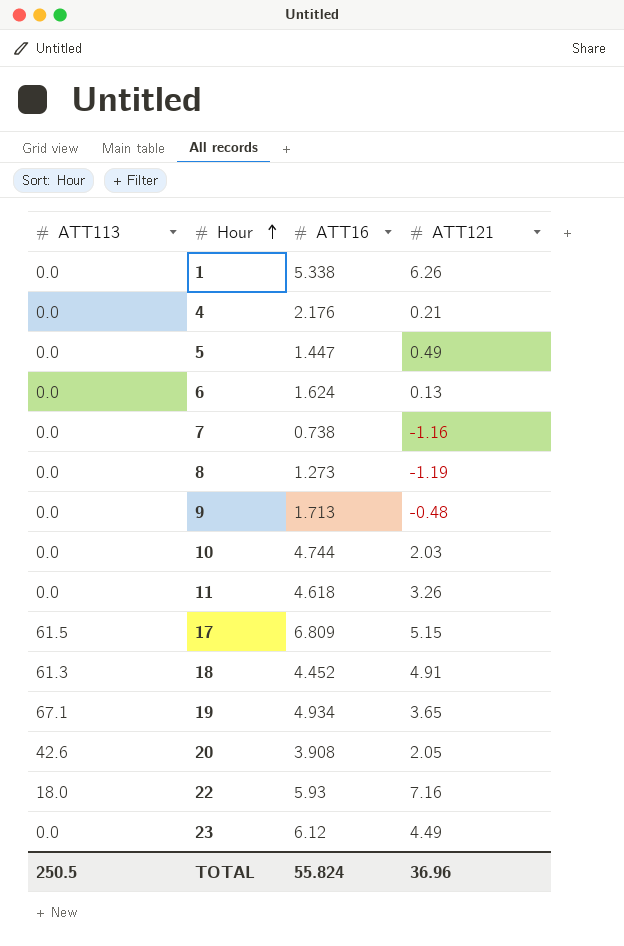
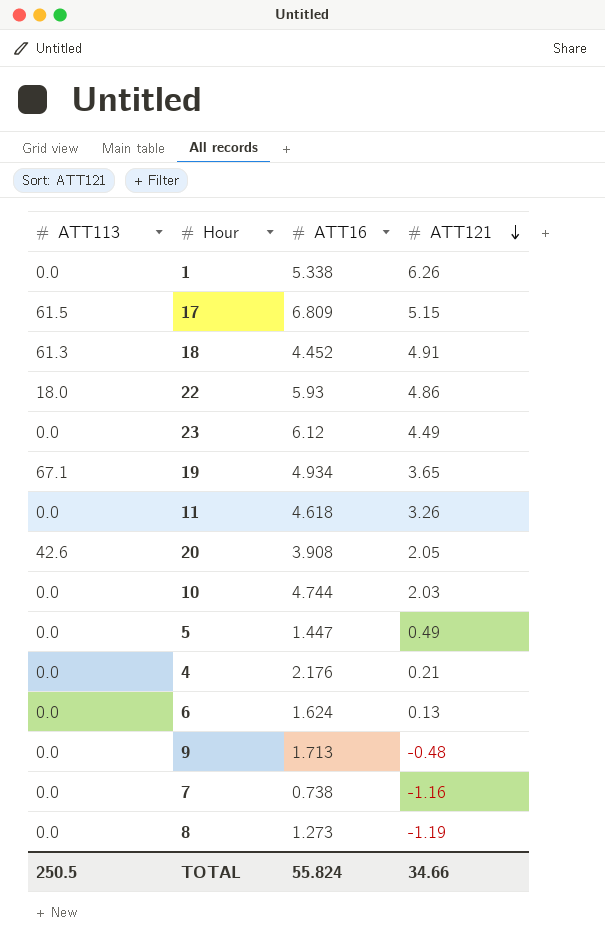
row order: Hour ascending -> ATT121 descending
22 | ATT121: 7.16 -> 4.86
TOTAL | ATT121: 36.96 -> 34.66

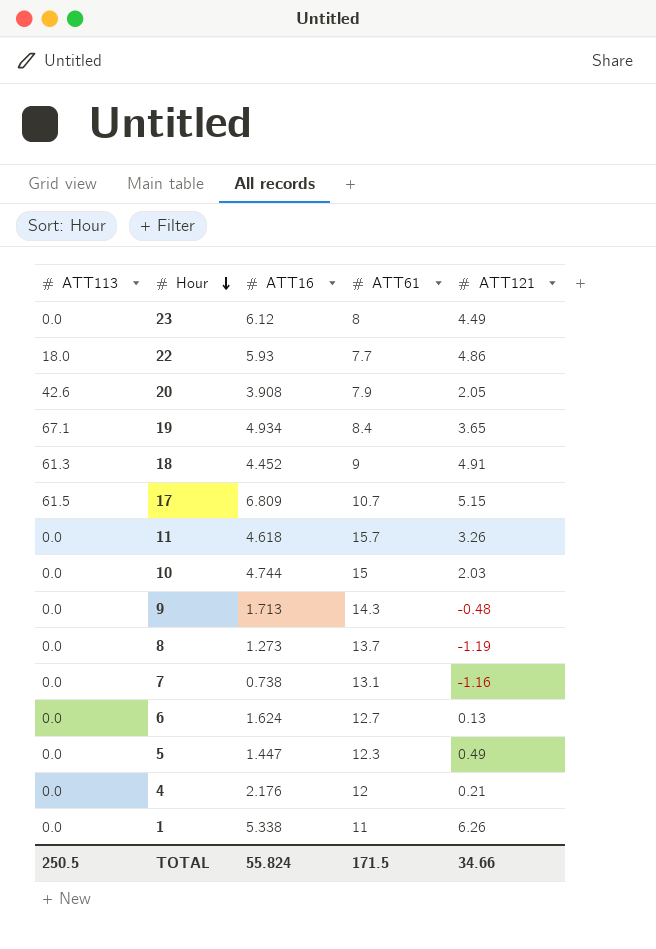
row order: ATT121 descending -> Hour descending
column ATT61 | position: none -> 4

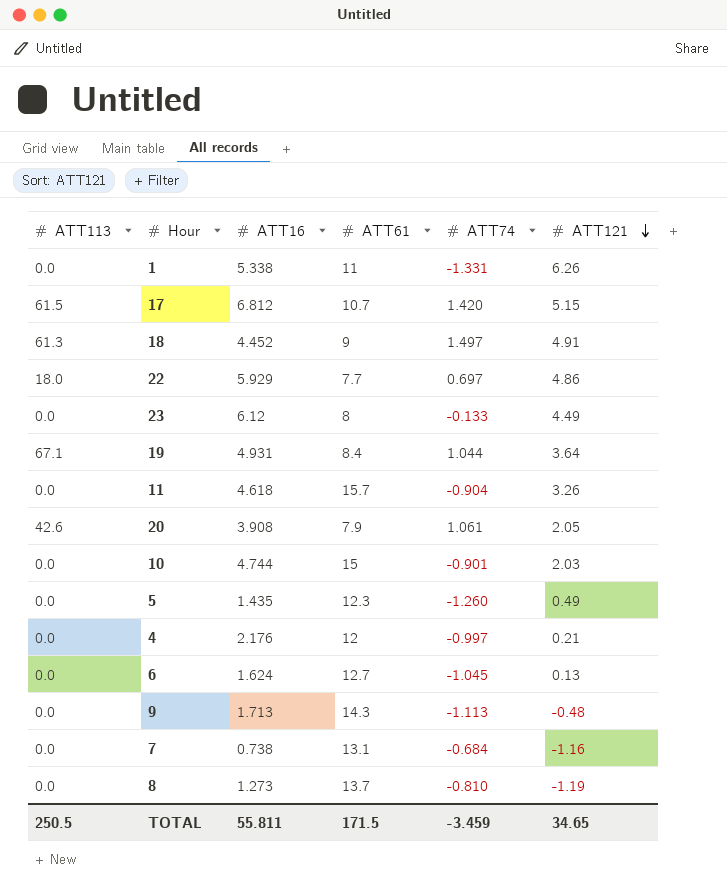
row order: Hour descending -> ATT121 descending
column ATT74 | position: none -> 5
17 | ATT16: 6.809 -> 6.812
22 | ATT16: 5.93 -> 5.929
19 | ATT16: 4.934 -> 4.931
19 | ATT121: 3.65 -> 3.64
5 | ATT16: 1.447 -> 1.435
TOTAL | ATT16: 55.824 -> 55.811
TOTAL | ATT121: 34.66 -> 34.65

